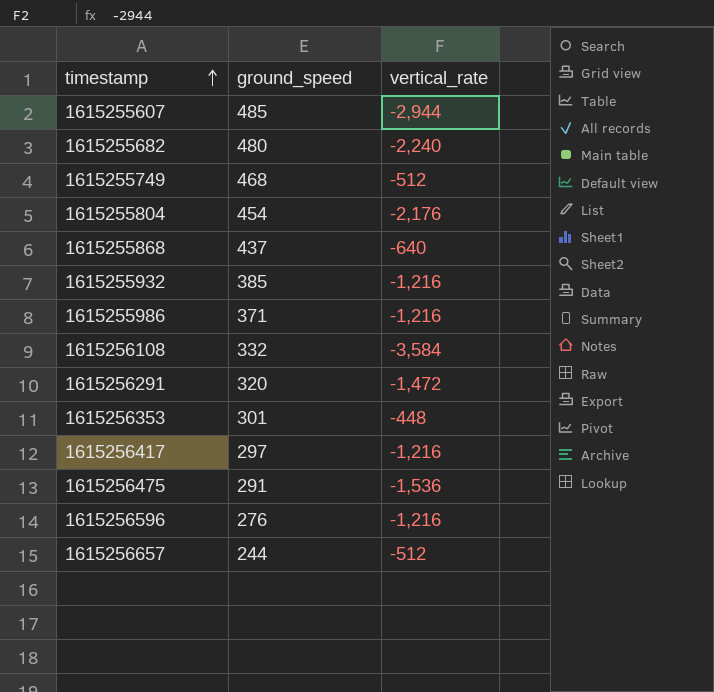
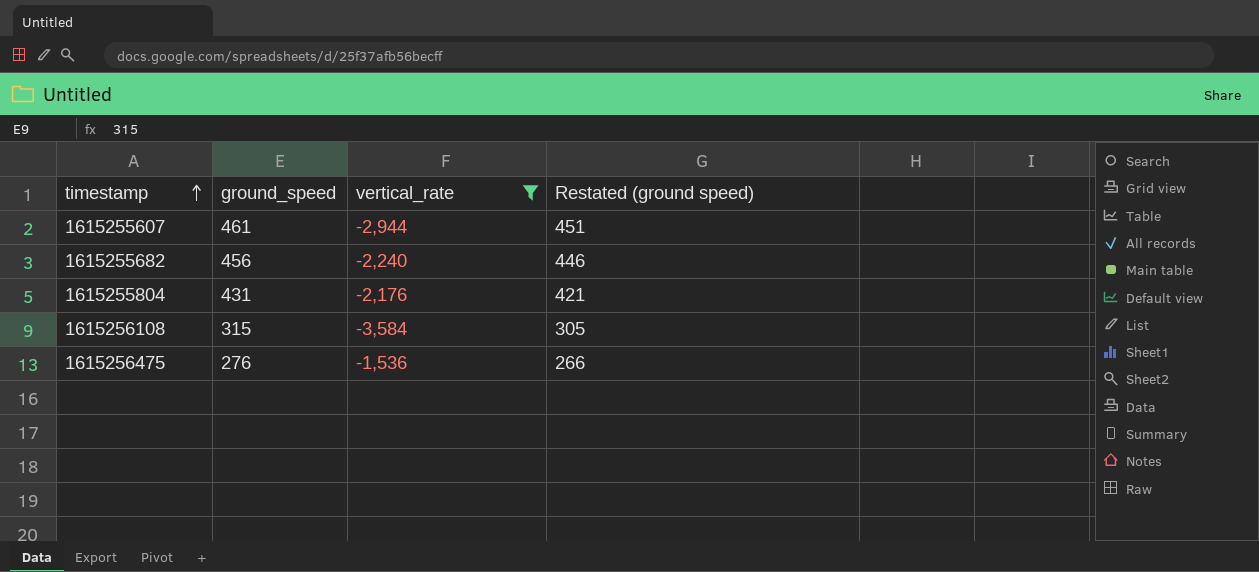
filter: none -> vertical_rate <= -1,536
column Restated (ground speed) | formula: none -> [ground_speed] - 10
1615255607 | ground_speed: 485 -> 461
1615255682 | ground_speed: 480 -> 456
1615255804 | ground_speed: 454 -> 431
1615256108 | ground_speed: 332 -> 315
1615256475 | ground_speed: 291 -> 276

